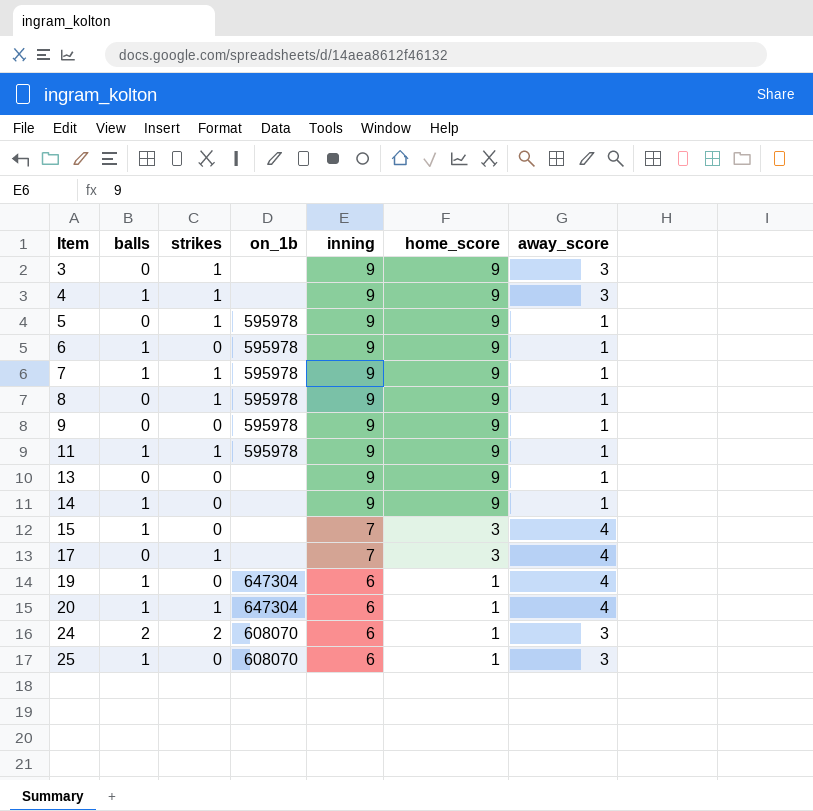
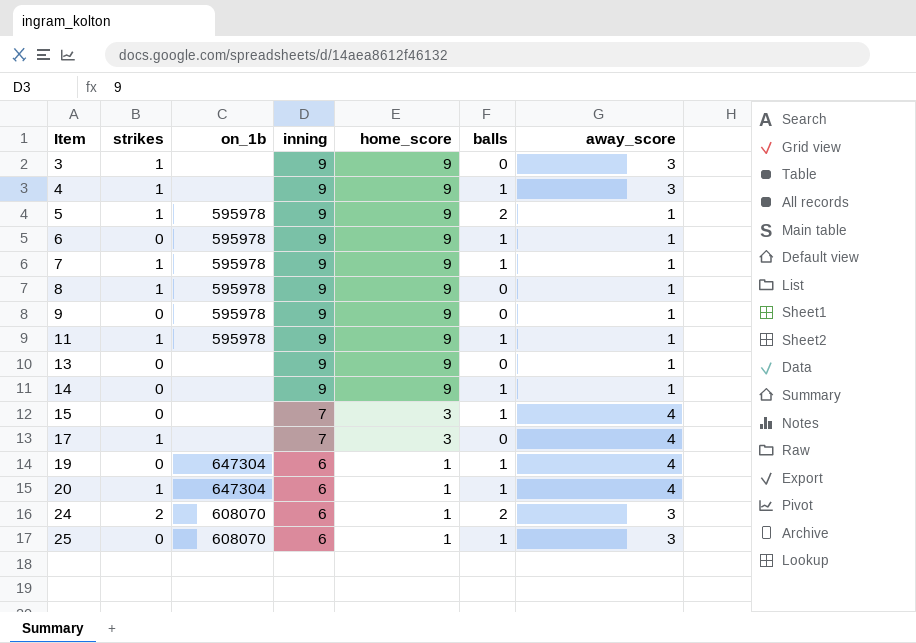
column balls | position: 2 -> 6
5 | balls: 0 -> 2

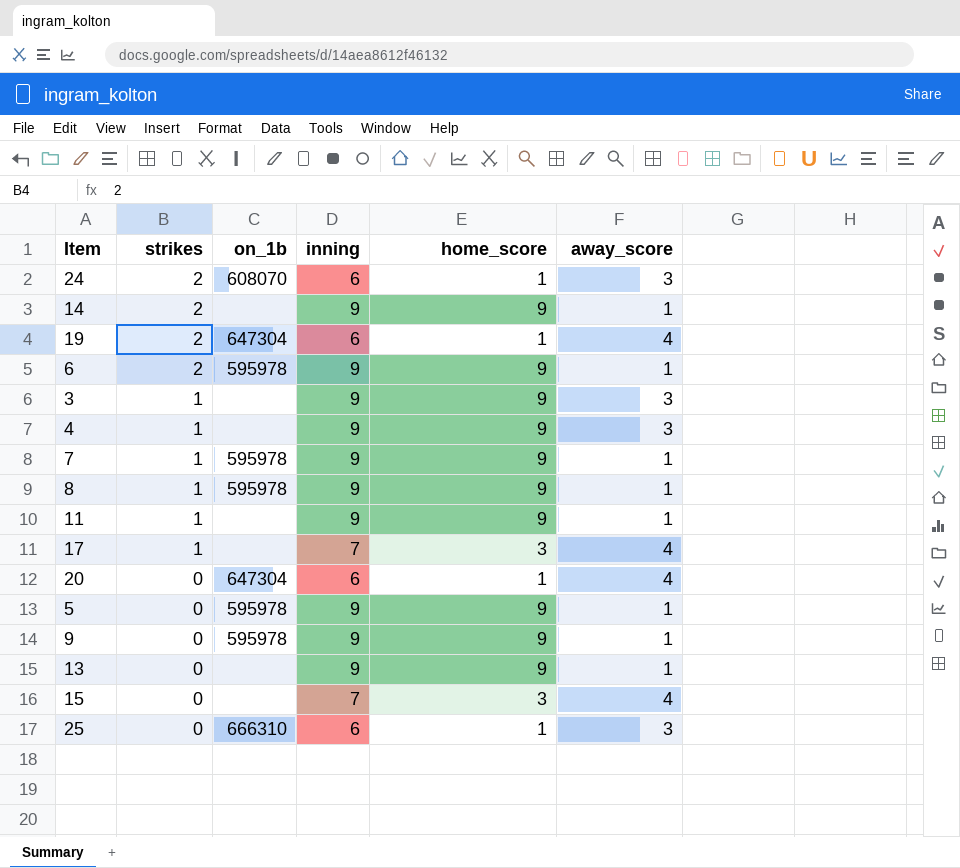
row order: Item ascending -> strikes descending
column balls | position: 6 -> none
14 | strikes: 0 -> 2
19 | strikes: 0 -> 2
6 | strikes: 0 -> 2
11 | on_1b: 595978 -> none
20 | strikes: 1 -> 0
5 | strikes: 1 -> 0
25 | on_1b: 608070 -> 666310

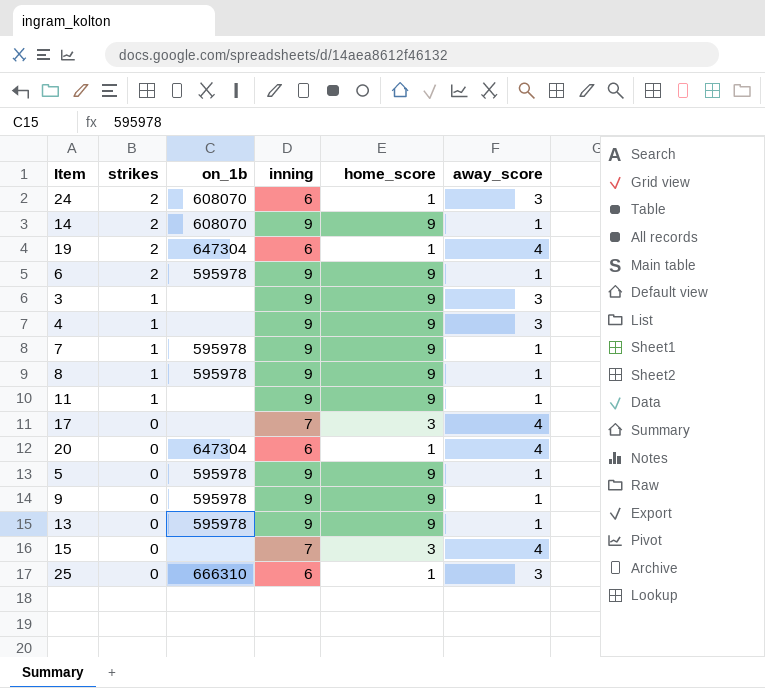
14 | on_1b: none -> 608070
17 | strikes: 1 -> 0
13 | on_1b: none -> 595978

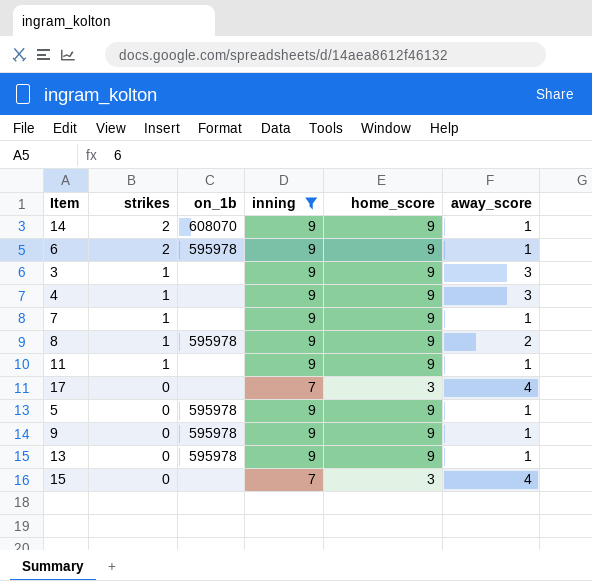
filter: none -> inning != 6
7 | on_1b: 595978 -> none
8 | away_score: 1 -> 2

